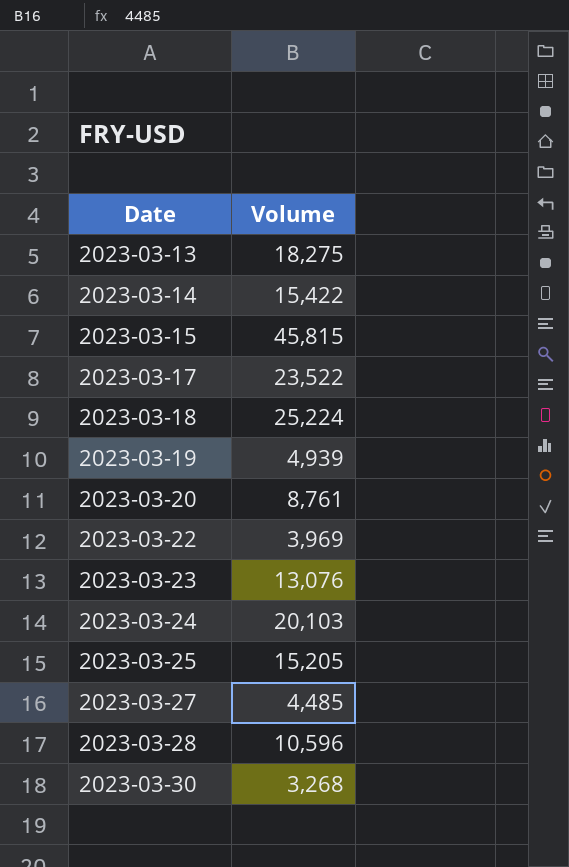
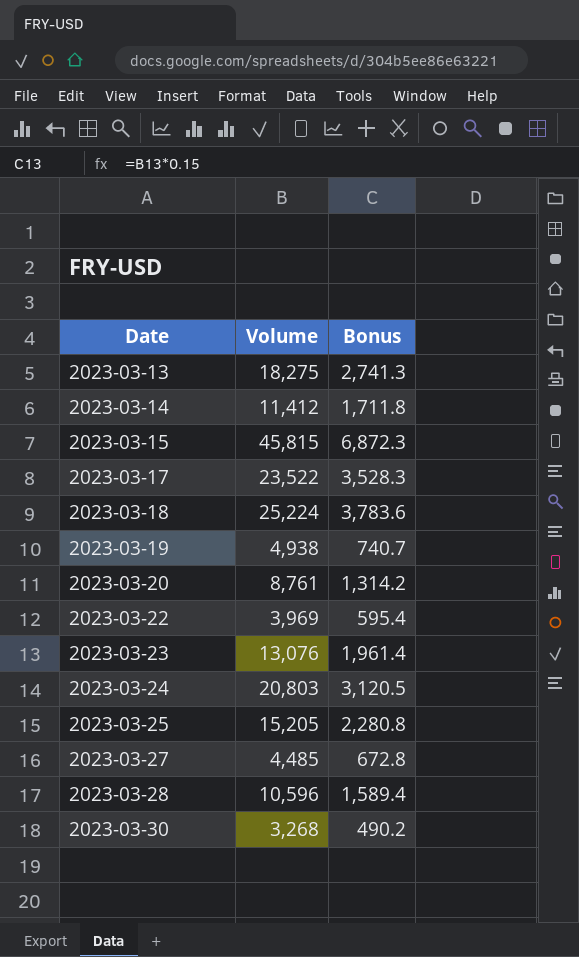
column Bonus | formula: none -> [Volume] * 0.15
2023-03-14 | Volume: 15,422 -> 11,412
2023-03-19 | Volume: 4,939 -> 4,938
2023-03-24 | Volume: 20,103 -> 20,803

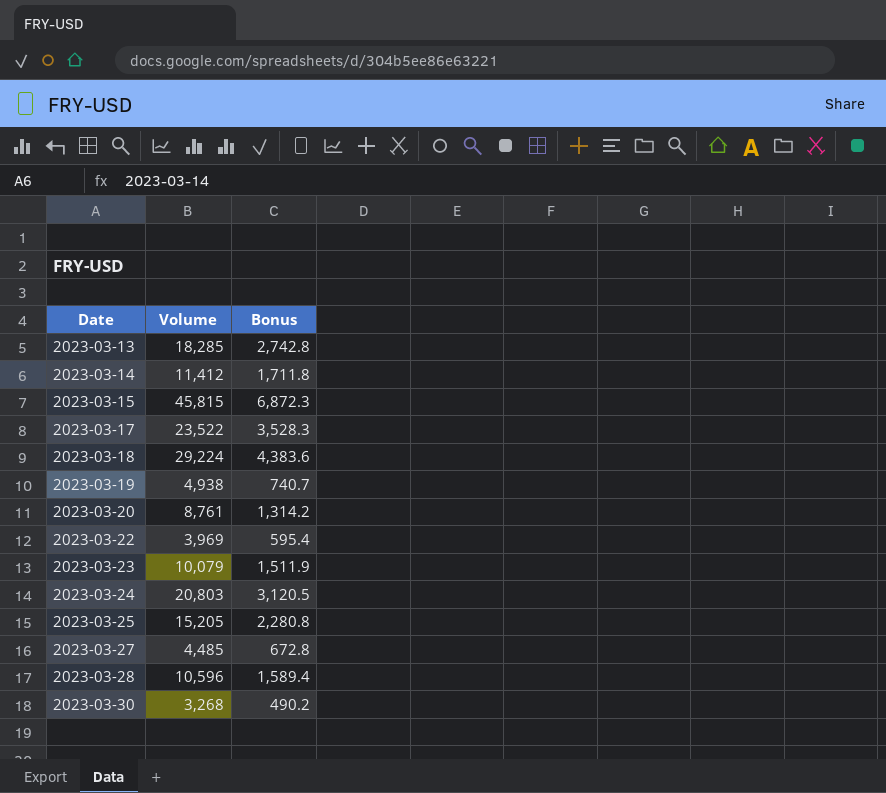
2023-03-13 | Volume: 18,275 -> 18,285
2023-03-13 | Bonus: 2,741.3 -> 2,742.8
2023-03-18 | Volume: 25,224 -> 29,224
2023-03-18 | Bonus: 3,783.6 -> 4,383.6
2023-03-23 | Volume: 13,076 -> 10,079
2023-03-23 | Bonus: 1,961.4 -> 1,511.9

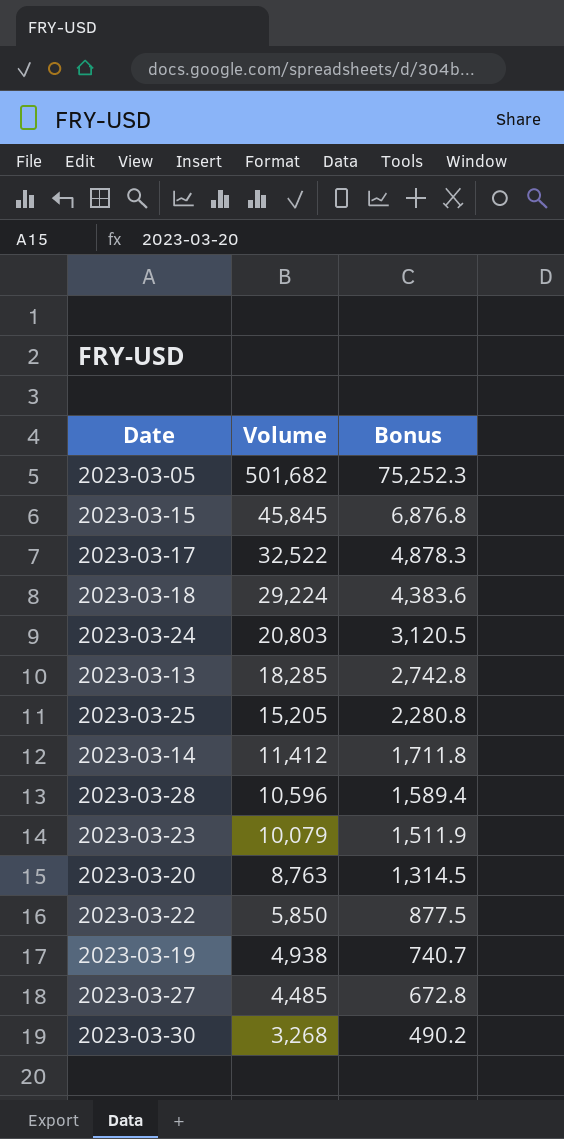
row order: Date ascending -> Volume descending
row 2023-03-05: none -> 501,682 | 75,252.3
2023-03-15 | Volume: 45,815 -> 45,845
2023-03-15 | Bonus: 6,872.3 -> 6,876.8
2023-03-17 | Volume: 23,522 -> 32,522
2023-03-17 | Bonus: 3,528.3 -> 4,878.3
2023-03-20 | Volume: 8,761 -> 8,763
2023-03-20 | Bonus: 1,314.2 -> 1,314.5
2023-03-22 | Volume: 3,969 -> 5,850
2023-03-22 | Bonus: 595.4 -> 877.5

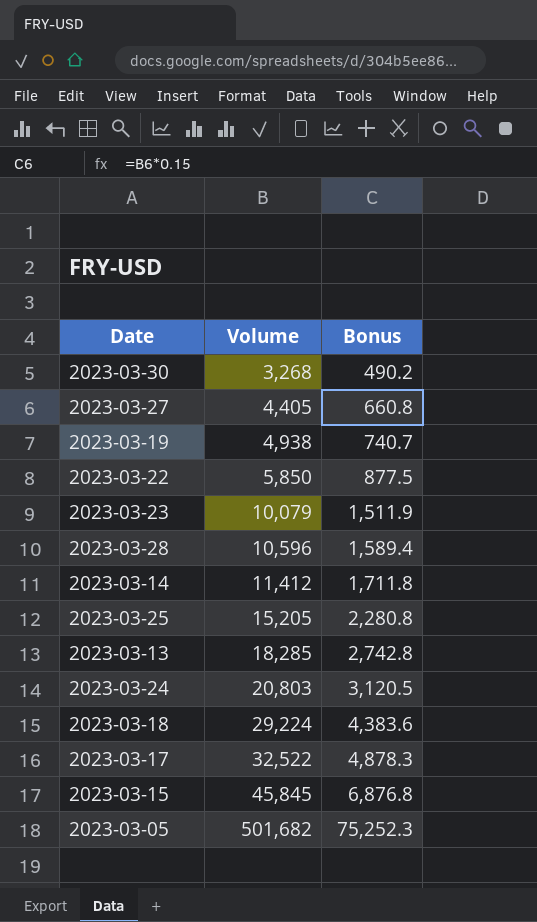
row order: Volume descending -> Volume ascending
row 2023-03-20: 8,763 | 1,314.5 -> none
2023-03-27 | Volume: 4,485 -> 4,405
2023-03-27 | Bonus: 672.8 -> 660.8

